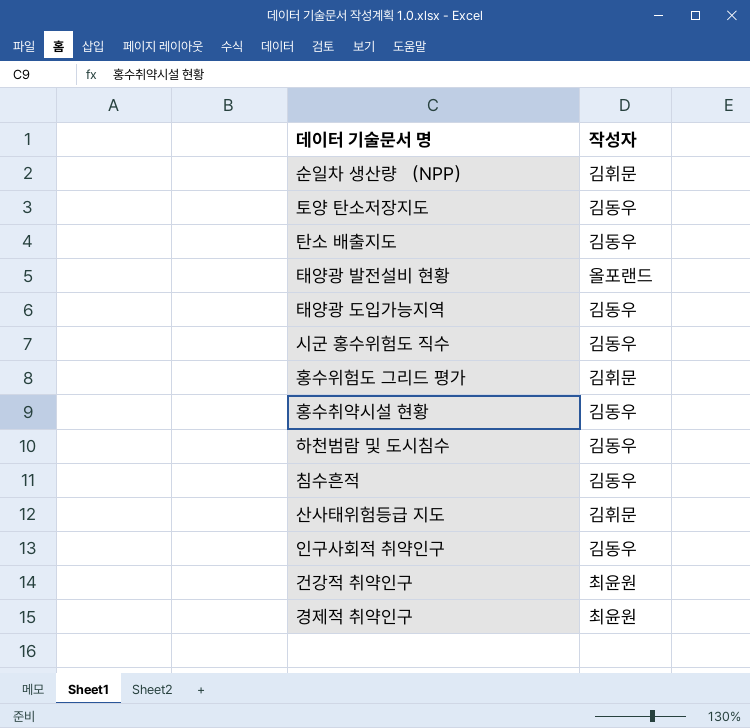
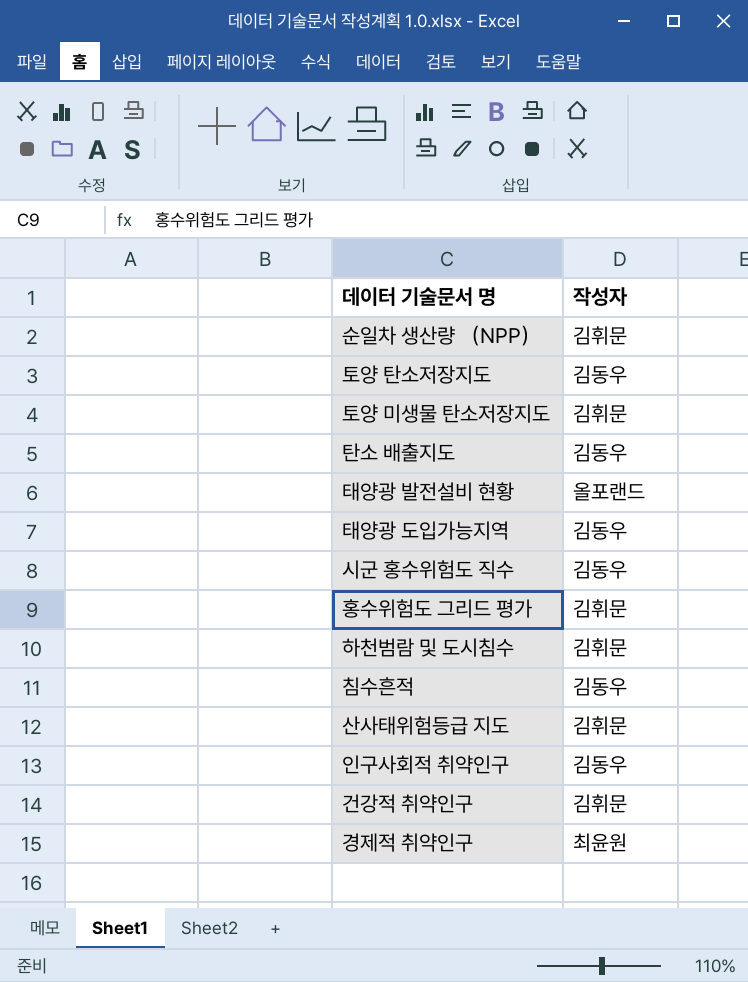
row 홍수취약시설 현황: 김동우 -> none
row 토양 미생물 탄소저장지도: none -> 김휘문
하천범람 및 도시침수 | 작성자: 김동우 -> 김휘문
건강적 취약인구 | 작성자: 최윤원 -> 김휘문

